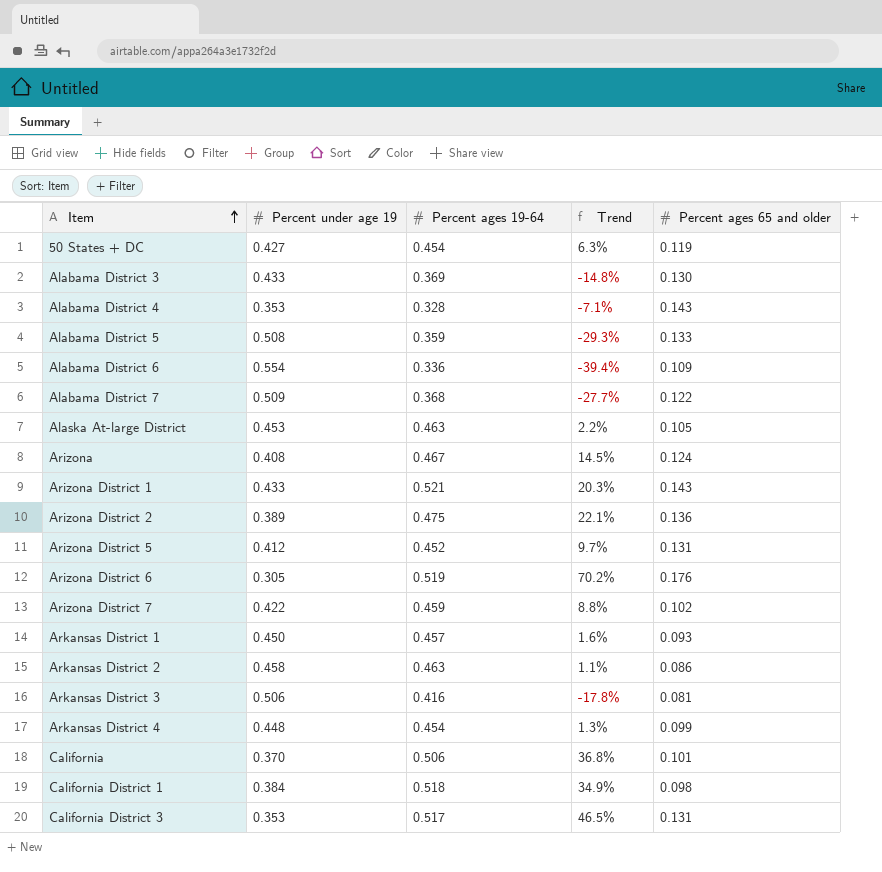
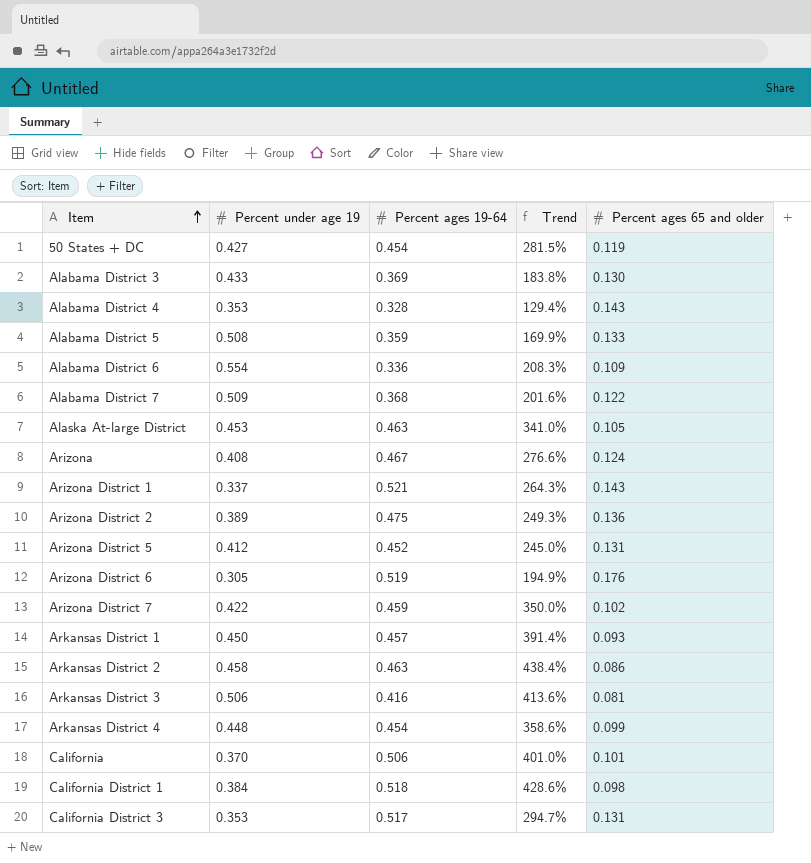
column Trend | formula: ([Percent ages 19-64] - [Percent under age 19]) / [Percent under age 19] -> ([Percent ages 19-64] - [Percent ages 65 and older]) / [Percent ages 65 and older]
Arizona District 1 | Percent under age 19: 0.433 -> 0.337

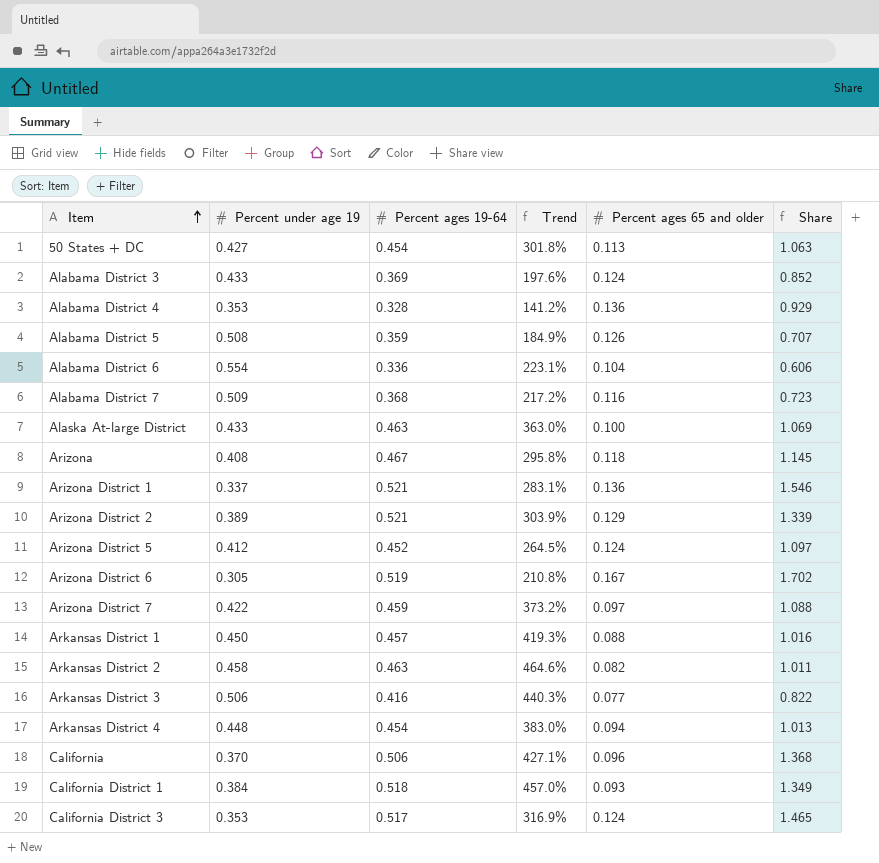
column Share | formula: none -> [Percent ages 19-64] / [Percent under age 19]
50 States + DC | Trend: 281.5% -> 301.8%
50 States + DC | Percent ages 65 and older: 0.119 -> 0.113
Alabama District 3 | Trend: 183.8% -> 197.6%
Alabama District 3 | Percent ages 65 and older: 0.130 -> 0.124
Alabama District 4 | Trend: 129.4% -> 141.2%
Alabama District 4 | Percent ages 65 and older: 0.143 -> 0.136
Alabama District 5 | Trend: 169.9% -> 184.9%
Alabama District 5 | Percent ages 65 and older: 0.133 -> 0.126
Alabama District 6 | Trend: 208.3% -> 223.1%
Alabama District 6 | Percent ages 65 and older: 0.109 -> 0.104
Alabama District 7 | Trend: 201.6% -> 217.2%
Alabama District 7 | Percent ages 65 and older: 0.122 -> 0.116
Alaska At-large District | Percent under age 19: 0.453 -> 0.433
Alaska At-large District | Trend: 341.0% -> 363.0%
Alaska At-large District | Percent ages 65 and older: 0.105 -> 0.100
Arizona | Trend: 276.6% -> 295.8%
Arizona | Percent ages 65 and older: 0.124 -> 0.118
Arizona District 1 | Trend: 264.3% -> 283.1%
Arizona District 1 | Percent ages 65 and older: 0.143 -> 0.136
Arizona District 2 | Percent ages 19-64: 0.475 -> 0.521
Arizona District 2 | Trend: 249.3% -> 303.9%
Arizona District 2 | Percent ages 65 and older: 0.136 -> 0.129
Arizona District 5 | Trend: 245.0% -> 264.5%
Arizona District 5 | Percent ages 65 and older: 0.131 -> 0.124
Arizona District 6 | Trend: 194.9% -> 210.8%
Arizona District 6 | Percent ages 65 and older: 0.176 -> 0.167
Arizona District 7 | Trend: 350.0% -> 373.2%
Arizona District 7 | Percent ages 65 and older: 0.102 -> 0.097
Arkansas District 1 | Trend: 391.4% -> 419.3%
Arkansas District 1 | Percent ages 65 and older: 0.093 -> 0.088
Arkansas District 2 | Trend: 438.4% -> 464.6%
Arkansas District 2 | Percent ages 65 and older: 0.086 -> 0.082
Arkansas District 3 | Trend: 413.6% -> 440.3%
Arkansas District 3 | Percent ages 65 and older: 0.081 -> 0.077
Arkansas District 4 | Trend: 358.6% -> 383.0%
Arkansas District 4 | Percent ages 65 and older: 0.099 -> 0.094
California | Trend: 401.0% -> 427.1%
California | Percent ages 65 and older: 0.101 -> 0.096
California District 1 | Trend: 428.6% -> 457.0%
California District 1 | Percent ages 65 and older: 0.098 -> 0.093
California District 3 | Trend: 294.7% -> 316.9%
California District 3 | Percent ages 65 and older: 0.131 -> 0.124

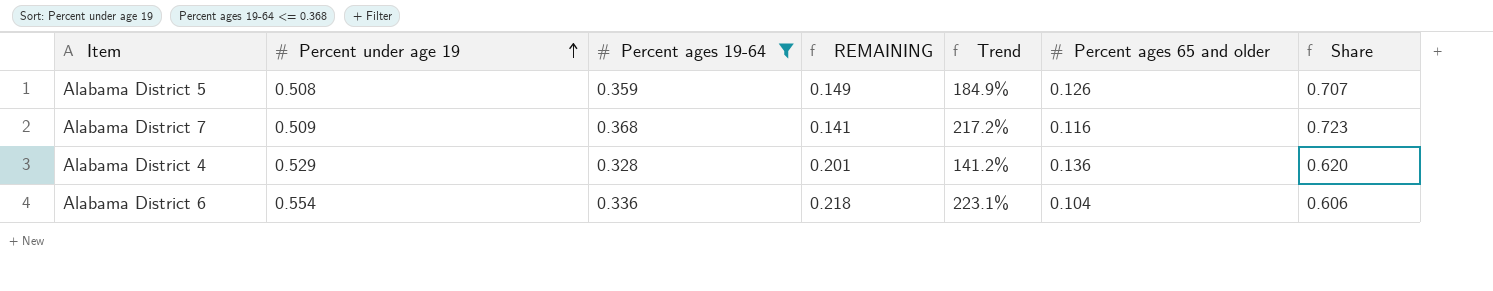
filter: none -> Percent ages 19-64 <= 0.368
row order: Item ascending -> Percent under age 19 ascending
column REMAINING | formula: none -> [Percent under age 19] - [Percent ages 19-64]
Alabama District 4 | Percent under age 19: 0.353 -> 0.529
Alabama District 4 | Share: 0.929 -> 0.620

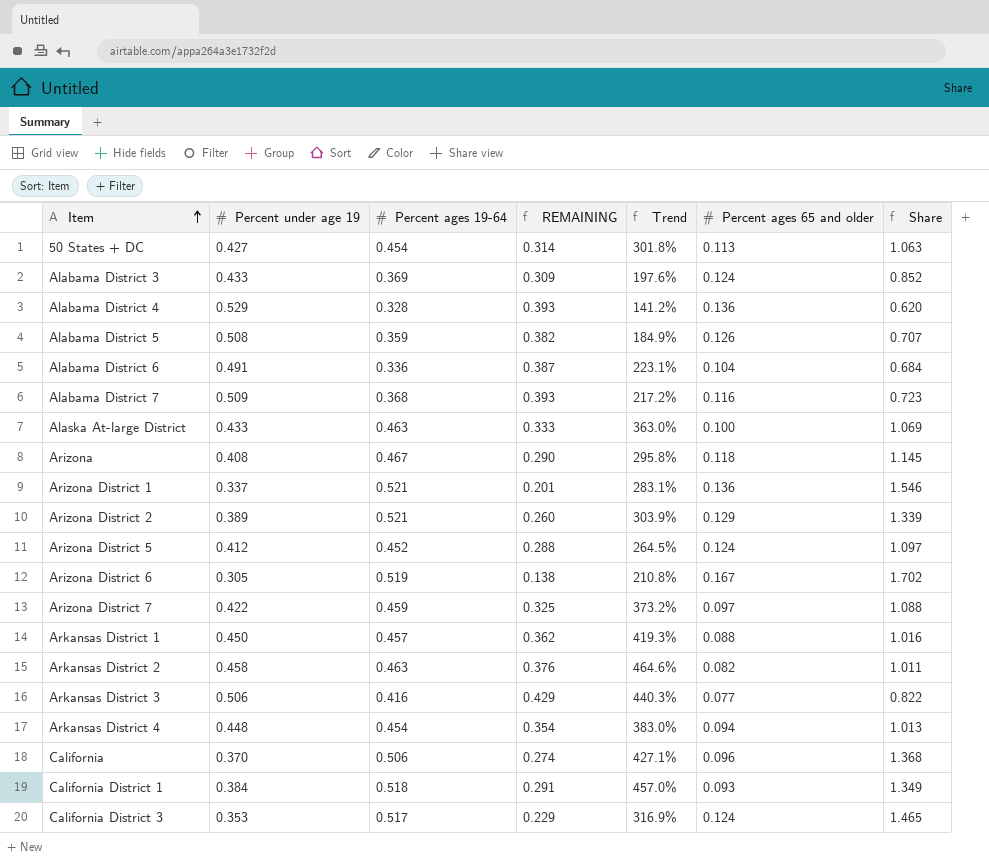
filter: Percent ages 19-64 <= 0.368 -> none
row order: Percent under age 19 ascending -> Item ascending
column REMAINING | formula: [Percent under age 19] - [Percent ages 19-64] -> [Percent under age 19] - [Percent ages 65 and older]
Alabama District 6 | Percent under age 19: 0.554 -> 0.491
Alabama District 6 | Share: 0.606 -> 0.684

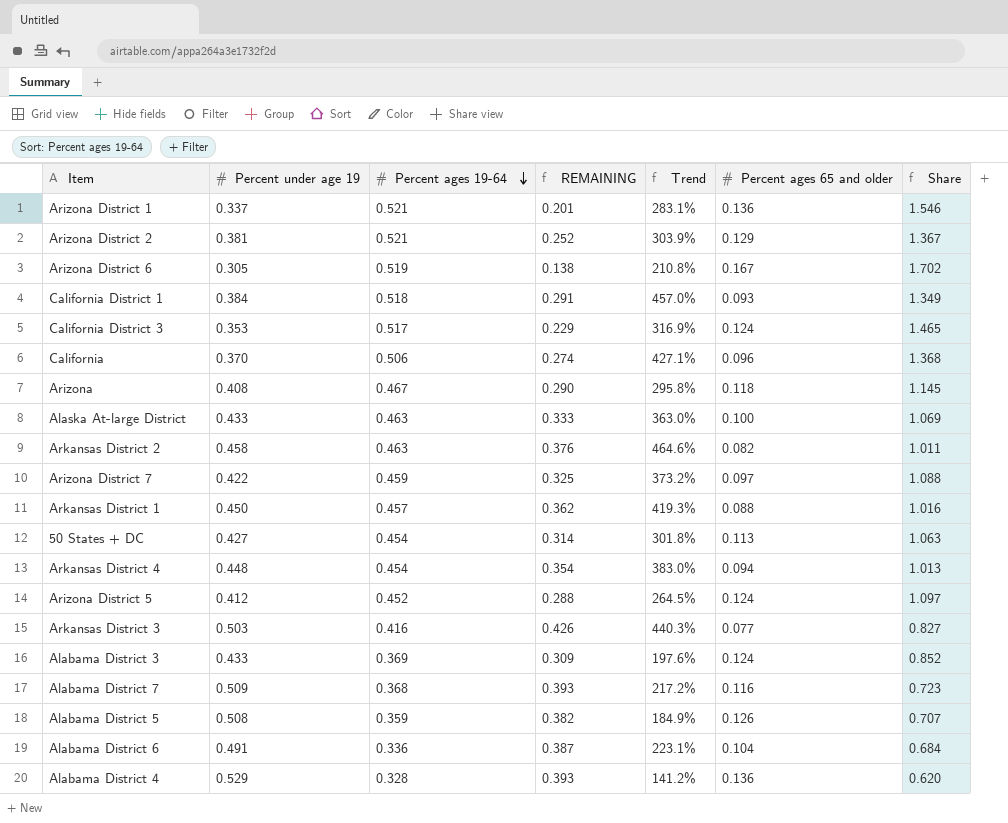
row order: Item ascending -> Percent ages 19-64 descending
Arizona District 2 | Percent under age 19: 0.389 -> 0.381
Arizona District 2 | REMAINING: 0.260 -> 0.252
Arizona District 2 | Share: 1.339 -> 1.367
Arkansas District 3 | Percent under age 19: 0.506 -> 0.503
Arkansas District 3 | REMAINING: 0.429 -> 0.426
Arkansas District 3 | Share: 0.822 -> 0.827

